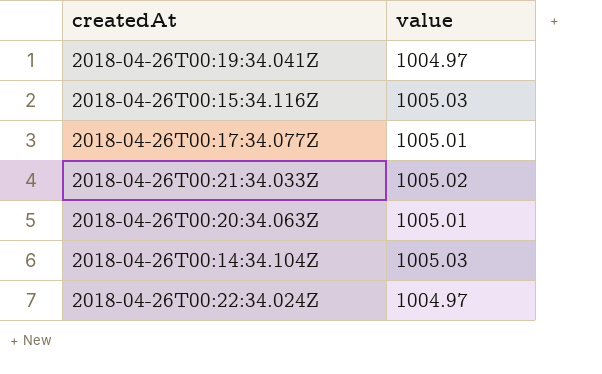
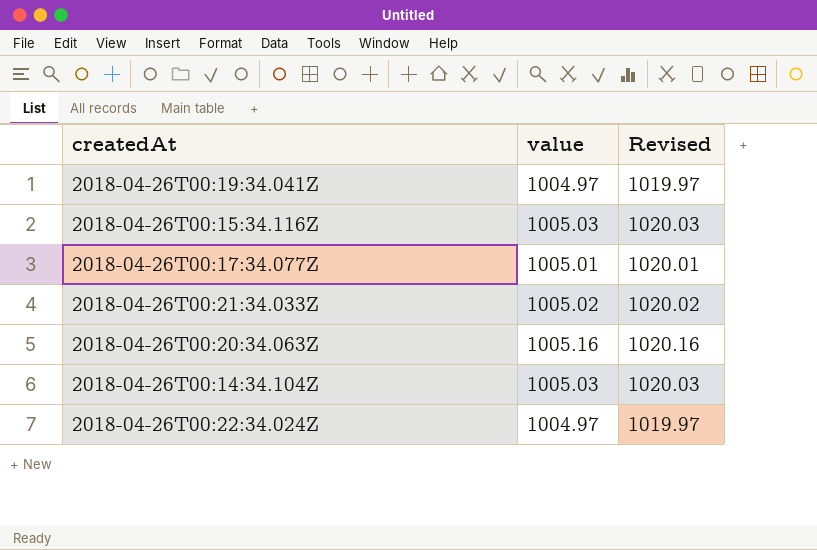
column Revised | formula: none -> [value] + 15
2018-04-26T00:20:34.063Z | value: 1005.01 -> 1005.16

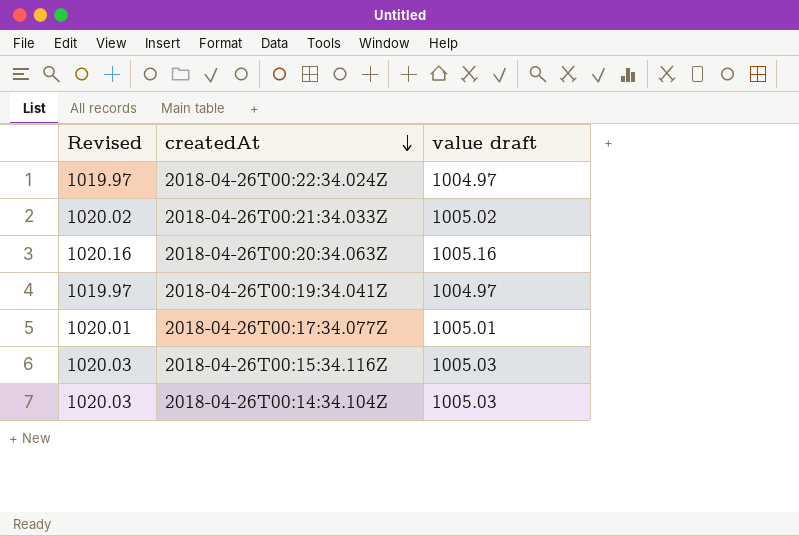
row order: none -> createdAt descending
column Revised | position: 3 -> 1
column name: value -> value draft

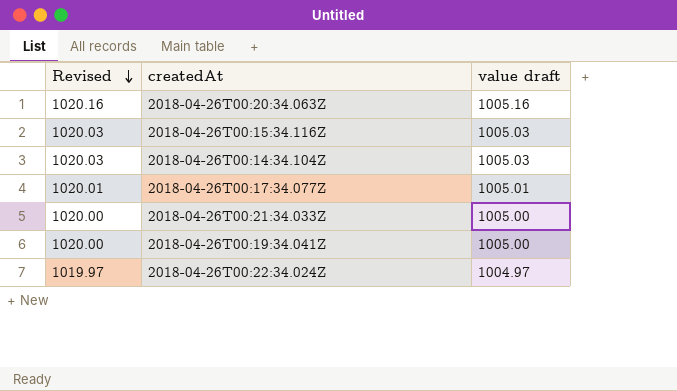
row order: createdAt descending -> Revised descending
2018-04-26T00:21:34.033Z | Revised: 1020.02 -> 1020.00
2018-04-26T00:21:34.033Z | value draft: 1005.02 -> 1005.00
2018-04-26T00:19:34.041Z | Revised: 1019.97 -> 1020.00
2018-04-26T00:19:34.041Z | value draft: 1004.97 -> 1005.00

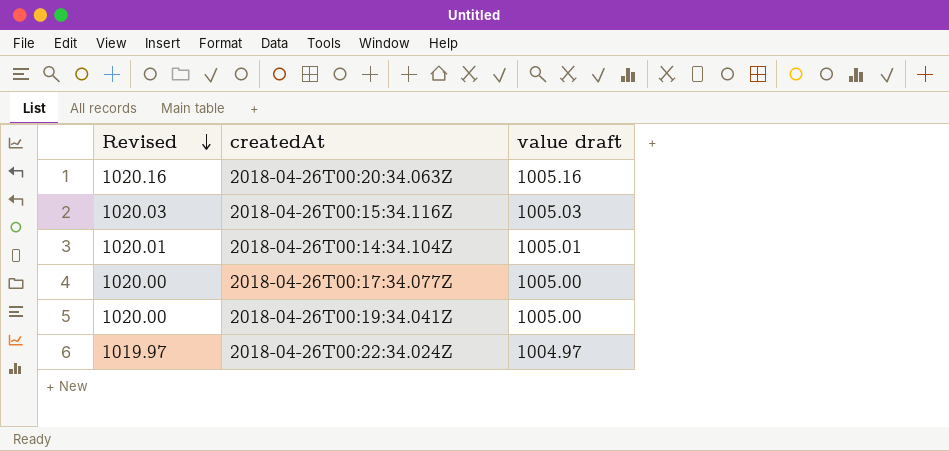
row 2018-04-26T00:21:34.033Z: 1020.00 | 1005.00 -> none
2018-04-26T00:14:34.104Z | Revised: 1020.03 -> 1020.01
2018-04-26T00:14:34.104Z | value draft: 1005.03 -> 1005.01
2018-04-26T00:17:34.077Z | Revised: 1020.01 -> 1020.00
2018-04-26T00:17:34.077Z | value draft: 1005.01 -> 1005.00

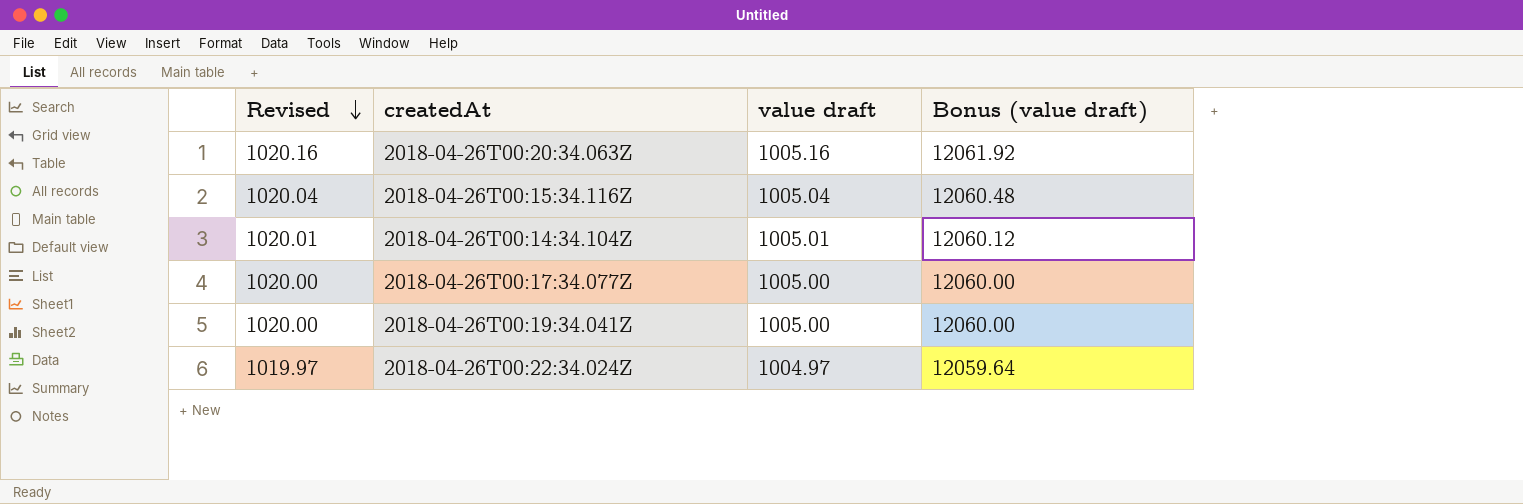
column Bonus (value draft) | formula: none -> [value draft] * 12
2018-04-26T00:15:34.116Z | Revised: 1020.03 -> 1020.04
2018-04-26T00:15:34.116Z | value draft: 1005.03 -> 1005.04

